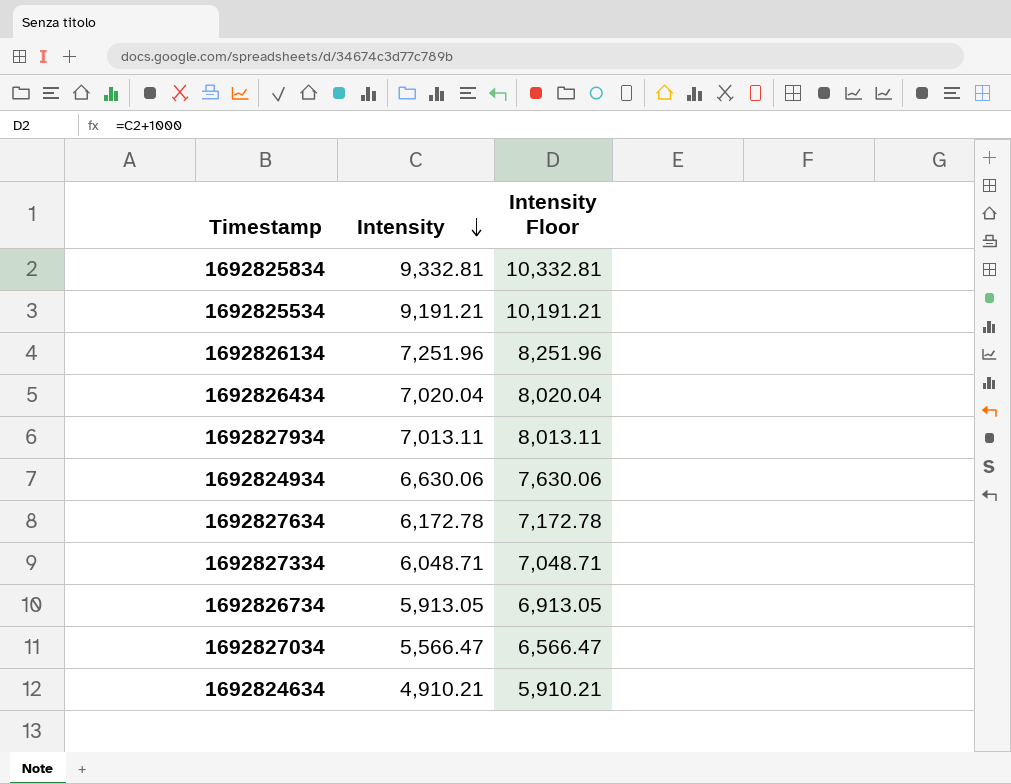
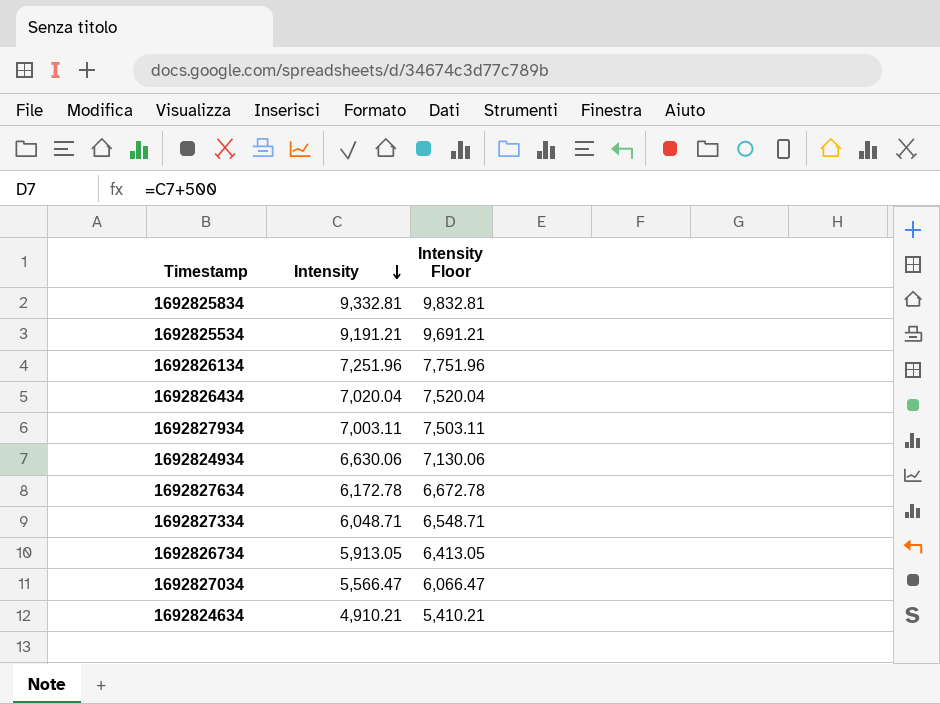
column Intensity Floor | formula: [Intensity] + 1000 -> [Intensity] + 500
1692827934 | Intensity: 7,013.11 -> 7,003.11

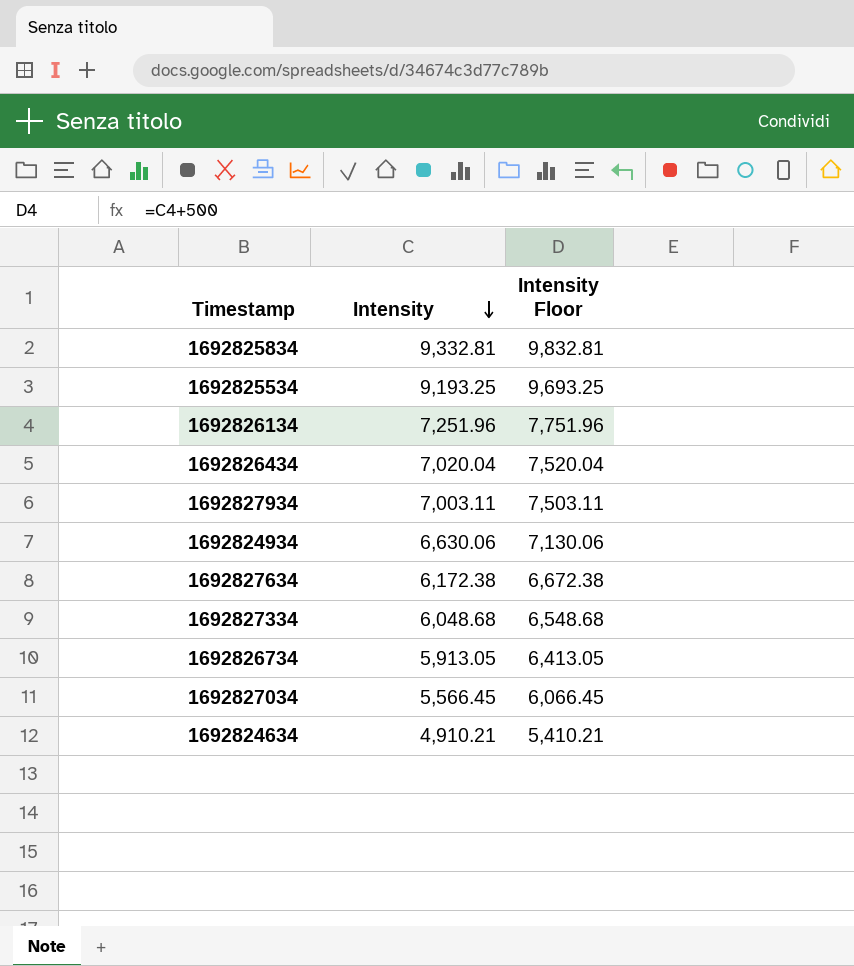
1692825534 | Intensity: 9,191.21 -> 9,193.25
1692825534 | Intensity Floor: 9,691.21 -> 9,693.25
1692827634 | Intensity: 6,172.78 -> 6,172.38
1692827634 | Intensity Floor: 6,672.78 -> 6,672.38
1692827334 | Intensity: 6,048.71 -> 6,048.68
1692827334 | Intensity Floor: 6,548.71 -> 6,548.68
1692827034 | Intensity: 5,566.47 -> 5,566.45
1692827034 | Intensity Floor: 6,066.47 -> 6,066.45

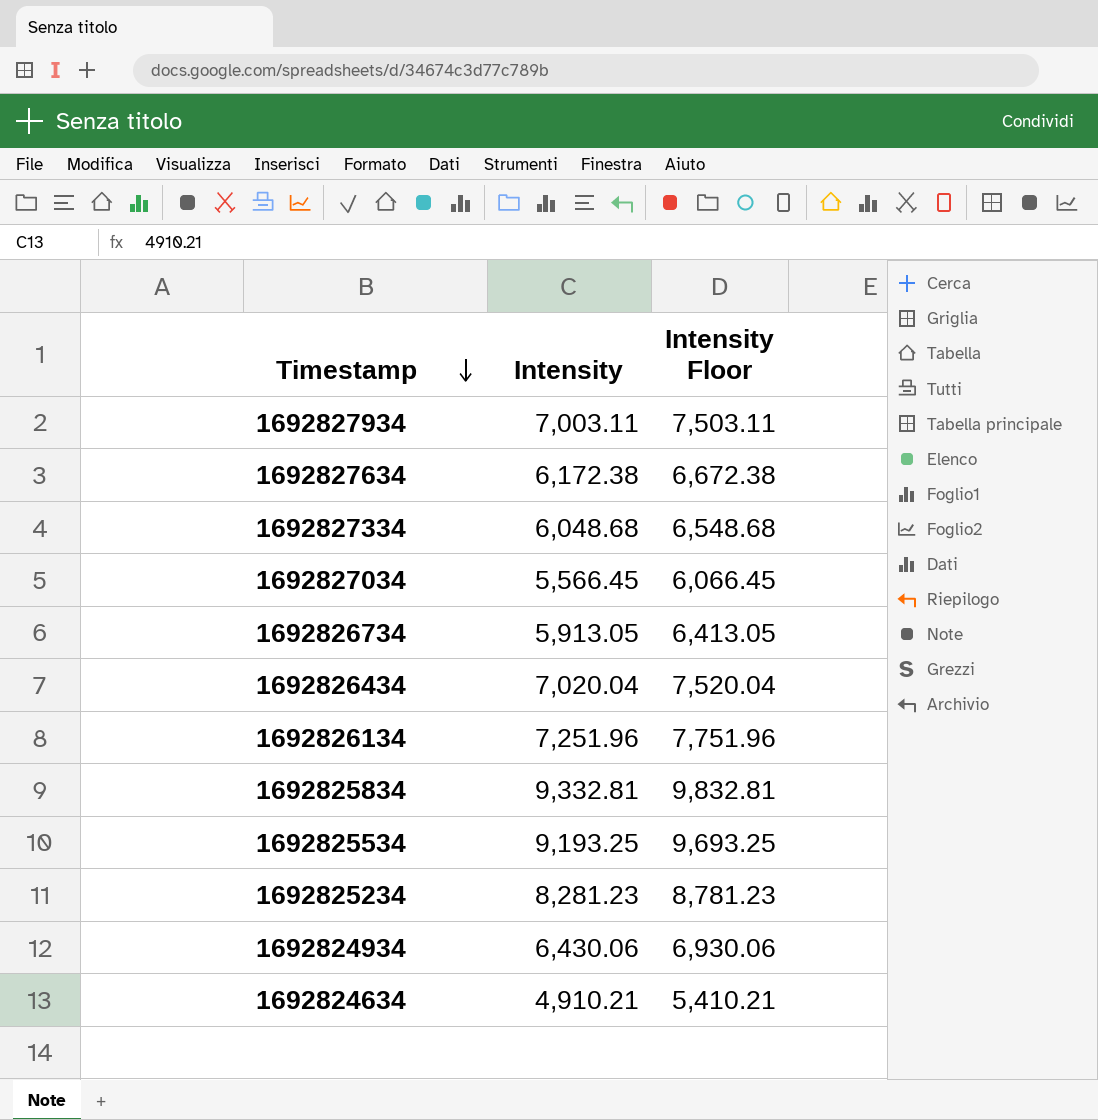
row order: Intensity descending -> Timestamp descending
row 1692825234: none -> 8,281.23 | 8,781.23
1692824934 | Intensity: 6,630.06 -> 6,430.06
1692824934 | Intensity Floor: 7,130.06 -> 6,930.06

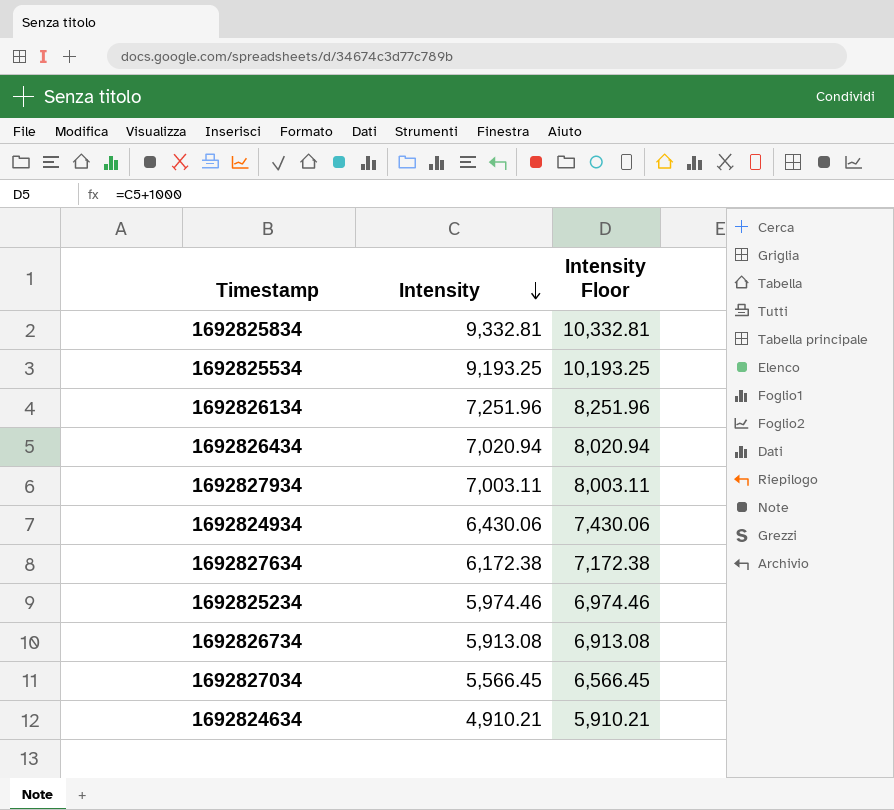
row order: Timestamp descending -> Intensity descending
column Intensity Floor | formula: [Intensity] + 500 -> [Intensity] + 1000
row 1692827334: 6,048.68 | 6,548.68 -> none
1692826434 | Intensity: 7,020.04 -> 7,020.94
1692825234 | Intensity: 8,281.23 -> 5,974.46
1692826734 | Intensity: 5,913.05 -> 5,913.08

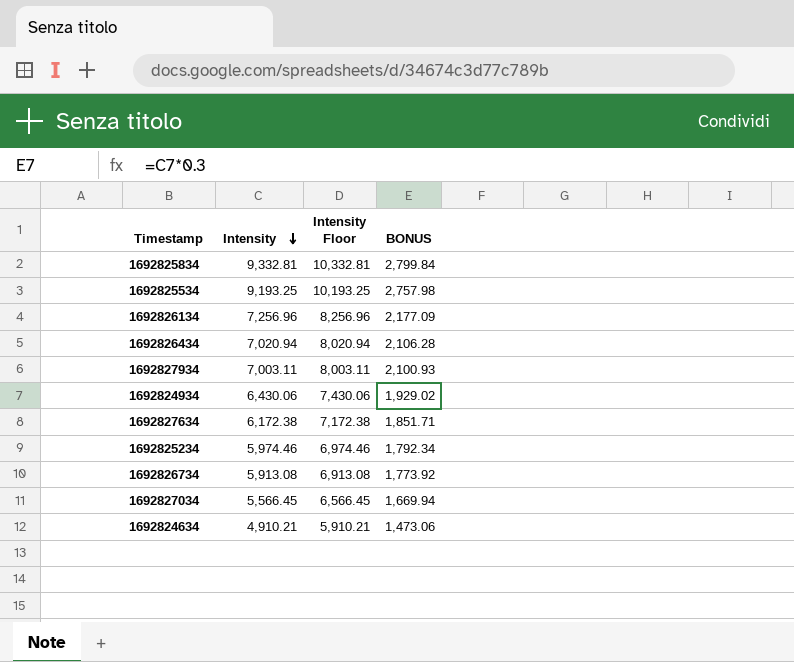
column BONUS | formula: none -> [Intensity] * 0.3
1692826134 | Intensity: 7,251.96 -> 7,256.96
1692826134 | Intensity Floor: 8,251.96 -> 8,256.96

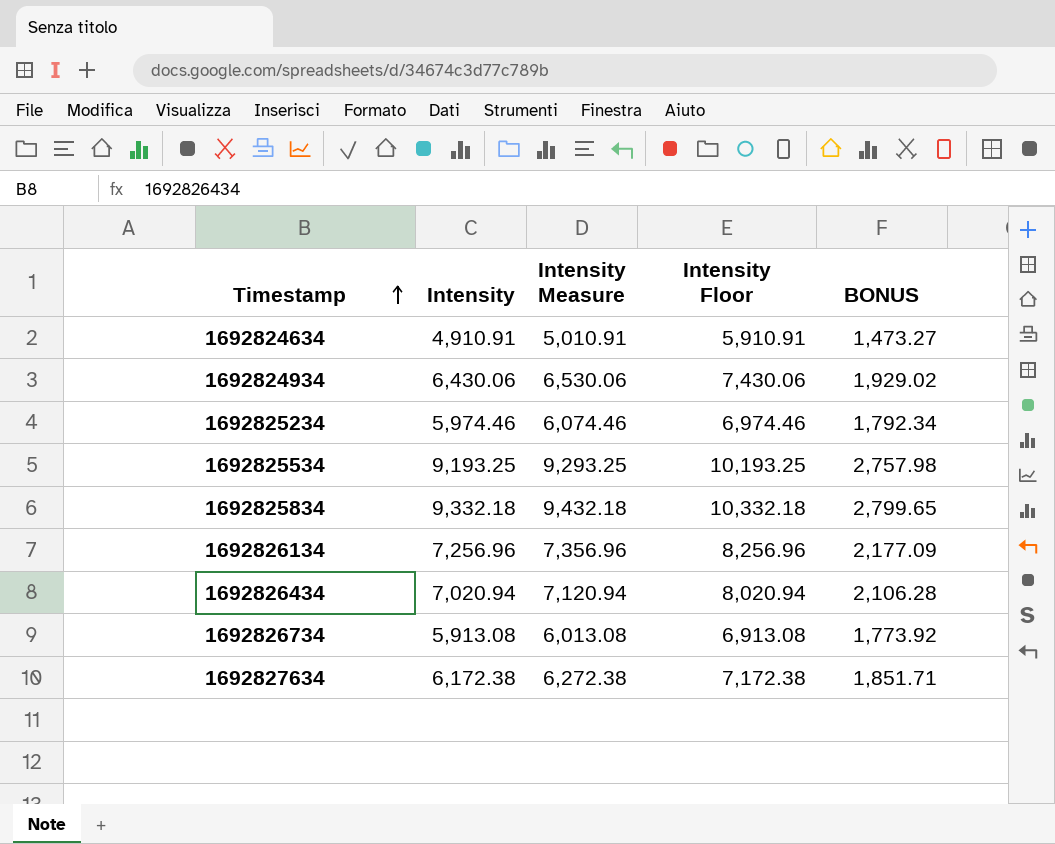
row order: Intensity descending -> Timestamp ascending
column Intensity Measure | formula: none -> [Intensity] + 100
row 1692827934: 7,003.11 | 8,003.11 | 2,100.93 -> none
row 1692827034: 5,566.45 | 6,566.45 | 1,669.94 -> none
1692824634 | Intensity: 4,910.21 -> 4,910.91
1692824634 | Intensity Floor: 5,910.21 -> 5,910.91
1692824634 | BONUS: 1,473.06 -> 1,473.27
1692825834 | Intensity: 9,332.81 -> 9,332.18
1692825834 | Intensity Floor: 10,332.81 -> 10,332.18
1692825834 | BONUS: 2,799.84 -> 2,799.65

